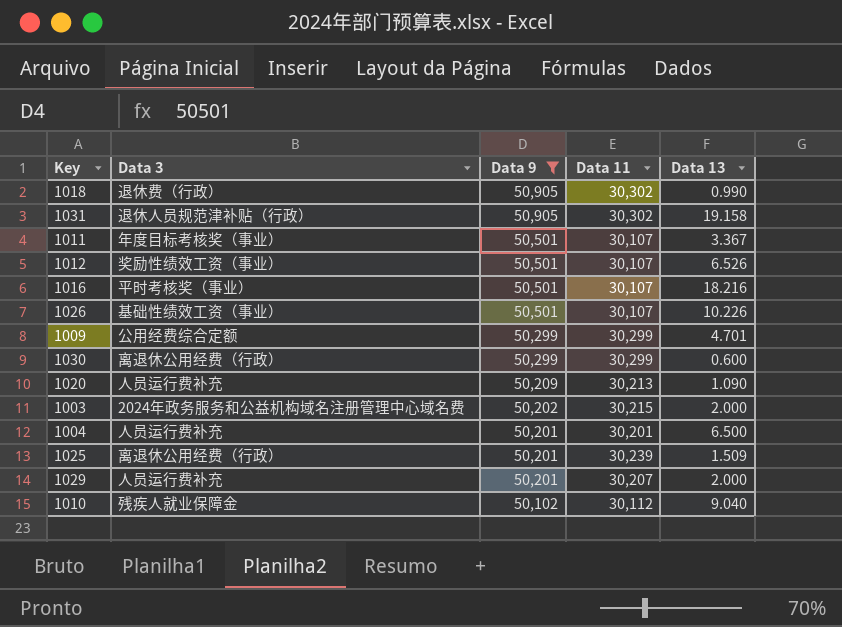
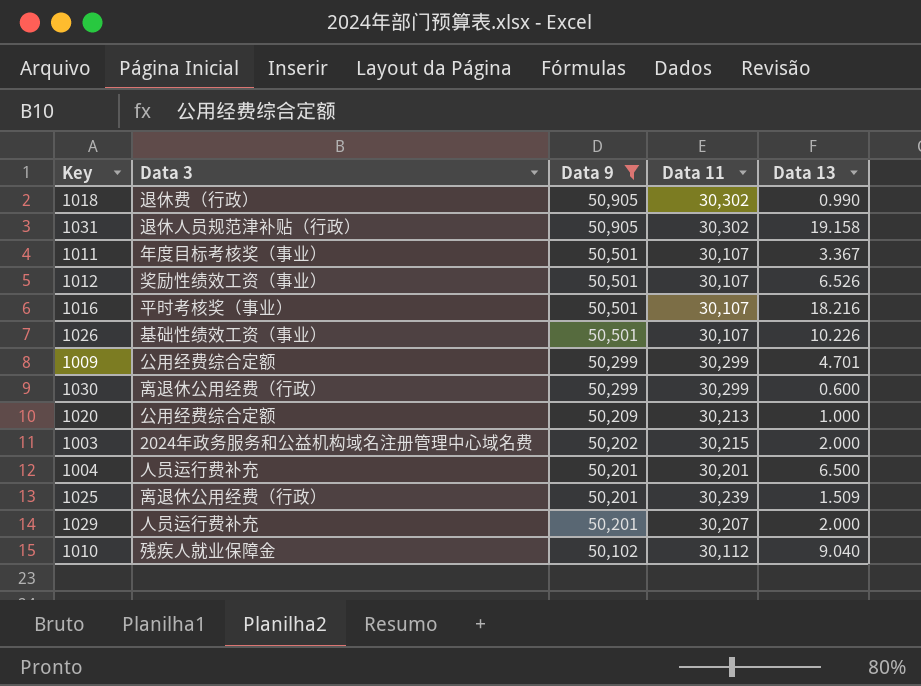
1020 | Data 3: 人员运行费补充 -> 公用经费综合定额
1020 | Data 13: 1.090 -> 1.000

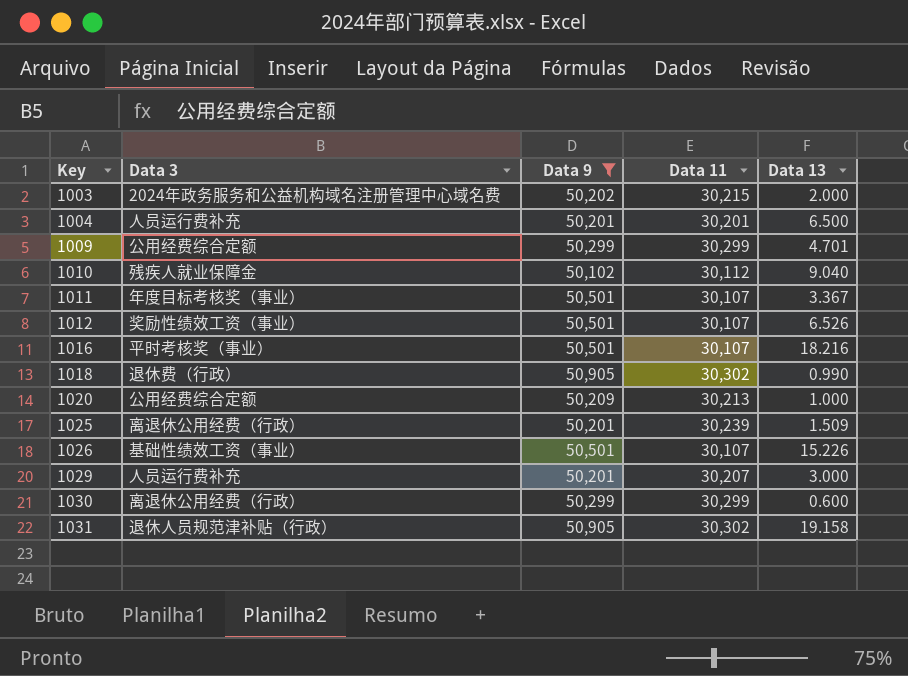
row order: Data 9 descending -> Key ascending
1026 | Data 13: 10.226 -> 15.226
1029 | Data 13: 2.000 -> 3.000

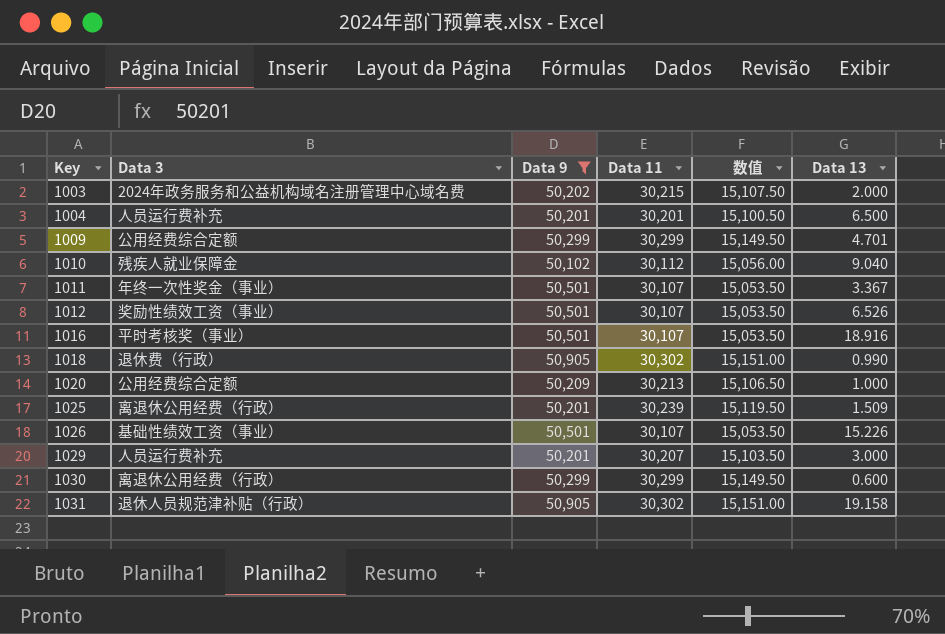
column 数值 | formula: none -> [Data 11] * 0.5
1011 | Data 3: 年度目标考核奖（事业） -> 年终一次性奖金（事业）
1016 | Data 13: 18.216 -> 18.916

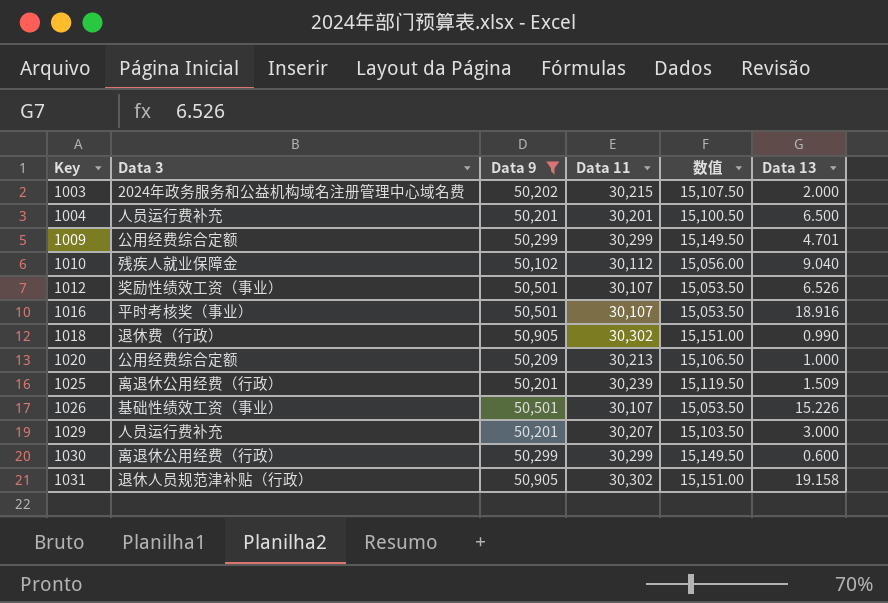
row 1011: 年终一次性奖金（事业） | 50,501 | 30,107 | 15,053.50 | 3.367 -> none

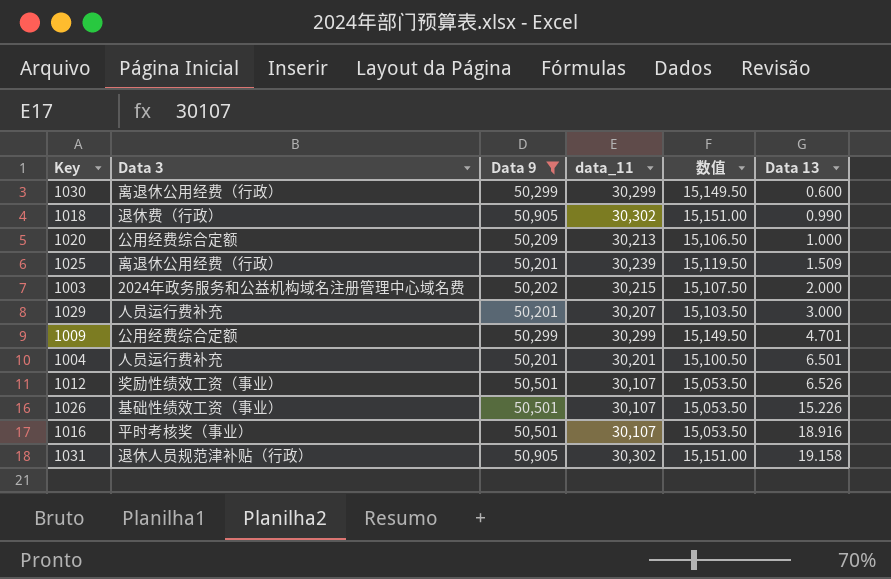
row order: Key ascending -> Data 13 ascending
column name: Data 11 -> data_11
row 1010: 残疾人就业保障金 | 50,102 | 30,112 | 15,056.00 | 9.040 -> none
1004 | Data 13: 6.500 -> 6.501

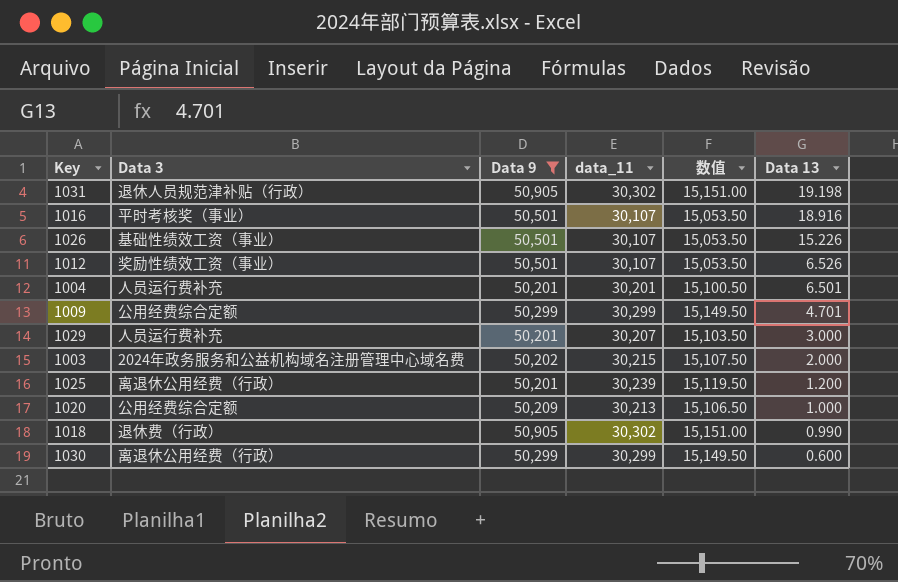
row order: Data 13 ascending -> Data 13 descending
1031 | Data 13: 19.158 -> 19.198
1025 | Data 13: 1.509 -> 1.200

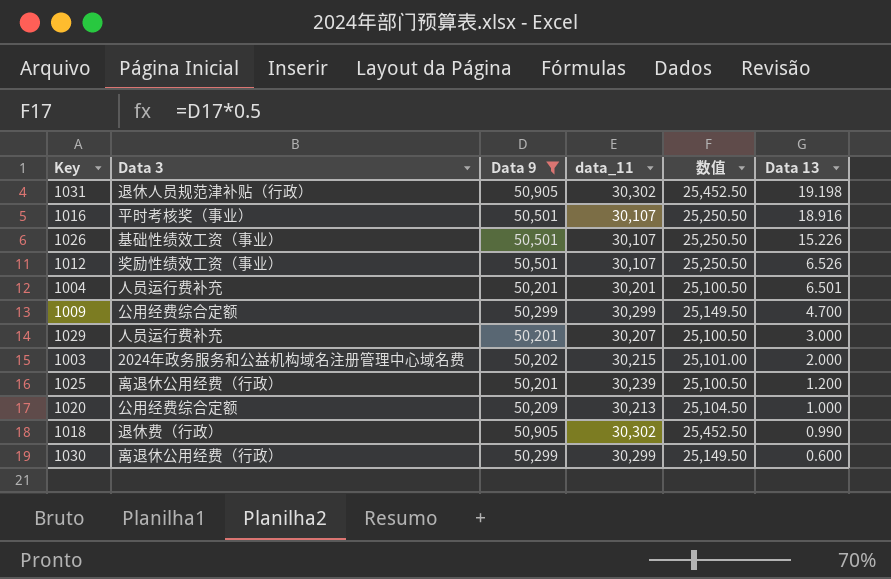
column 数值 | formula: [data_11] * 0.5 -> [Data 9] * 0.5
1009 | Data 13: 4.701 -> 4.700

